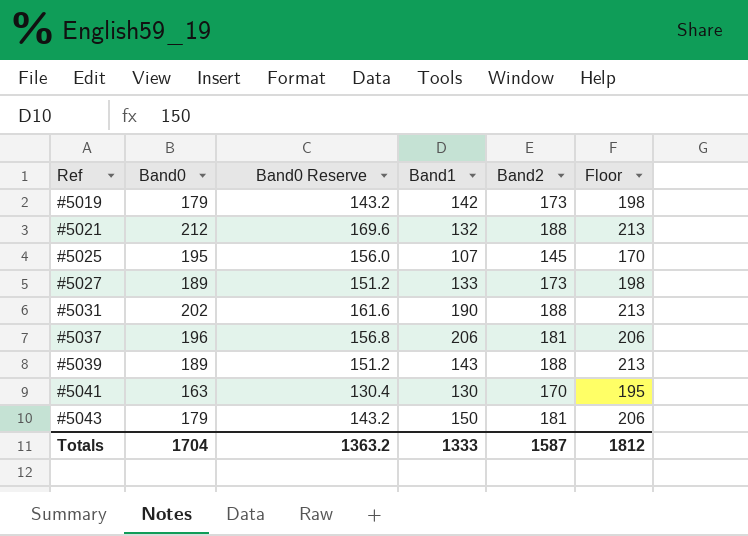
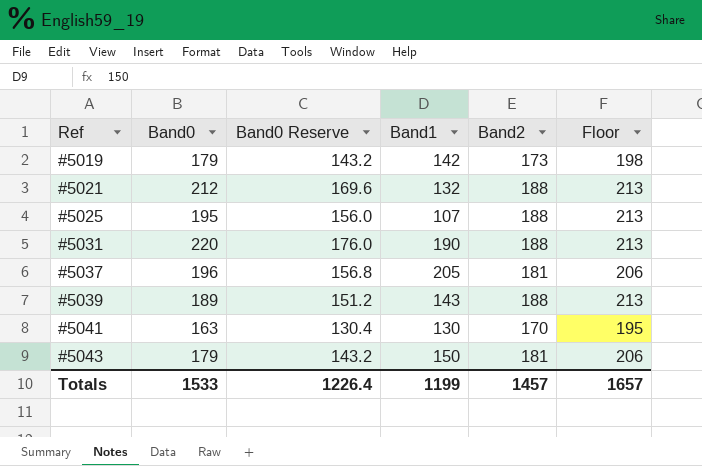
row #5027: 189 | 151.2 | 133 | 173 | 198 -> none
#5025 | Band2: 145 -> 188
#5025 | Floor: 170 -> 213
#5031 | Band0: 202 -> 220
#5031 | Band0 Reserve: 161.6 -> 176.0
#5037 | Band1: 206 -> 205
Totals | Band0: 1704 -> 1533
Totals | Band0 Reserve: 1363.2 -> 1226.4
Totals | Band1: 1333 -> 1199
Totals | Band2: 1587 -> 1457
Totals | Floor: 1812 -> 1657

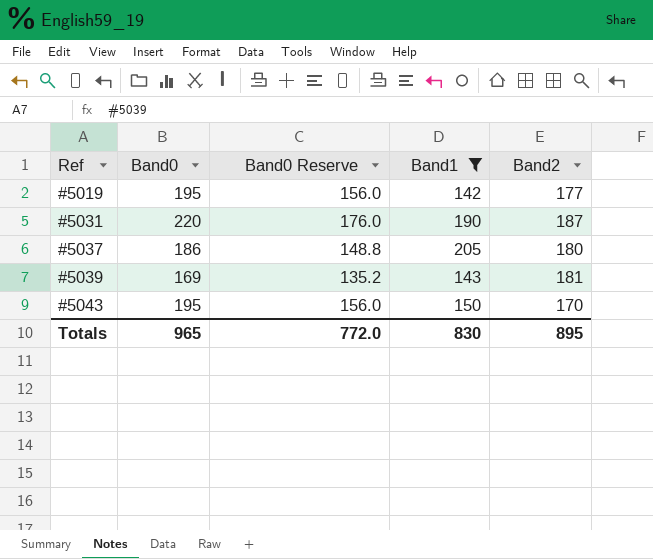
filter: none -> Band1 >= 142
column Floor | formula: [Band2] + 25 -> none
#5019 | Band0: 179 -> 195
#5019 | Band0 Reserve: 143.2 -> 156.0
#5019 | Band2: 173 -> 177
#5031 | Band2: 188 -> 187
#5037 | Band0: 196 -> 186
#5037 | Band0 Reserve: 156.8 -> 148.8
#5037 | Band2: 181 -> 180
#5039 | Band0: 189 -> 169
#5039 | Band0 Reserve: 151.2 -> 135.2
#5039 | Band2: 188 -> 181
#5043 | Band0: 179 -> 195
#5043 | Band0 Reserve: 143.2 -> 156.0
#5043 | Band2: 181 -> 170
Totals | Band0: 1533 -> 965
Totals | Band0 Reserve: 1226.4 -> 772.0
Totals | Band1: 1199 -> 830
Totals | Band2: 1457 -> 895

